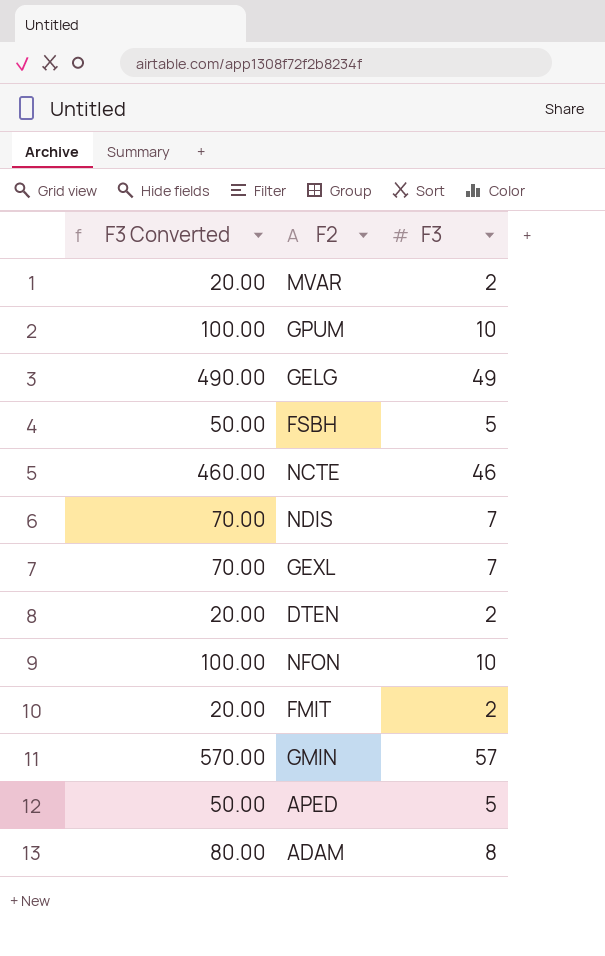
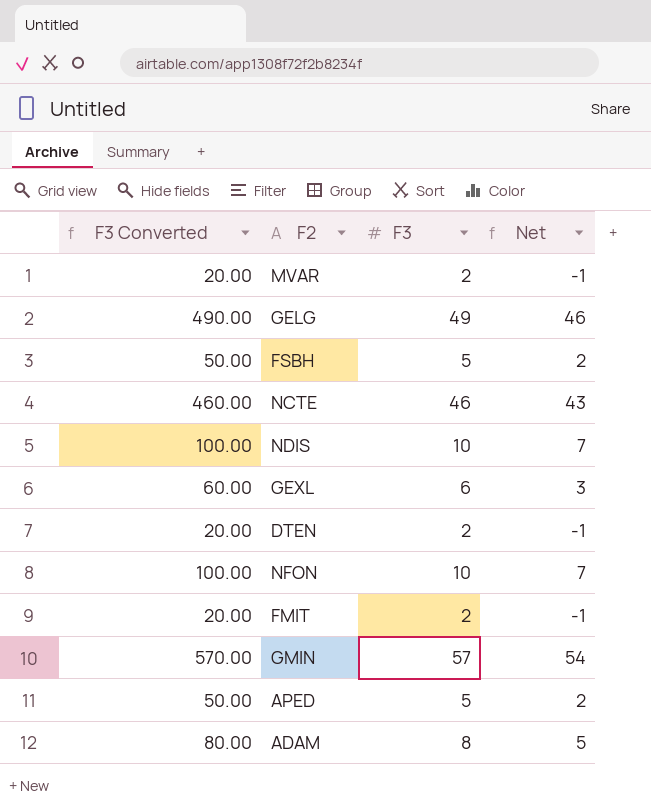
column Net | formula: none -> [F3] - 3
row GPUM: 100.00 | 10 -> none
NDIS | F3 Converted: 70.00 -> 100.00
NDIS | F3: 7 -> 10
GEXL | F3 Converted: 70.00 -> 60.00
GEXL | F3: 7 -> 6

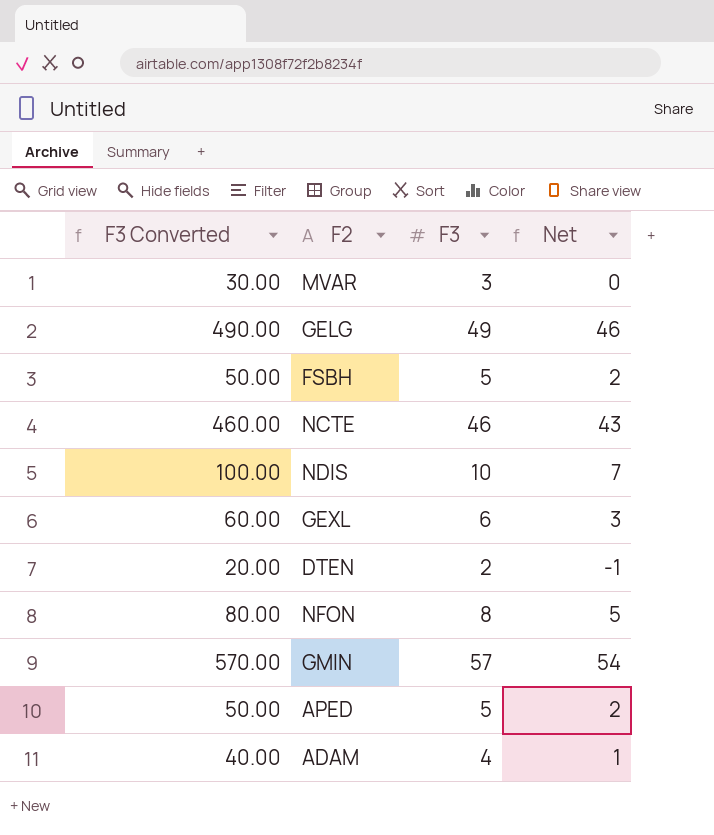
row FMIT: 20.00 | 2 | -1 -> none
MVAR | F3 Converted: 20.00 -> 30.00
MVAR | F3: 2 -> 3
MVAR | Net: -1 -> 0
NFON | F3 Converted: 100.00 -> 80.00
NFON | F3: 10 -> 8
NFON | Net: 7 -> 5
ADAM | F3 Converted: 80.00 -> 40.00
ADAM | F3: 8 -> 4
ADAM | Net: 5 -> 1

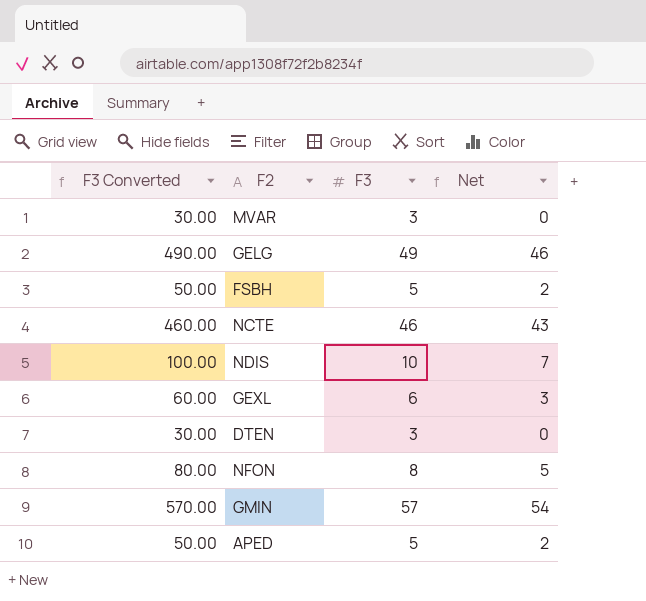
row ADAM: 40.00 | 4 | 1 -> none
DTEN | F3 Converted: 20.00 -> 30.00
DTEN | F3: 2 -> 3
DTEN | Net: -1 -> 0

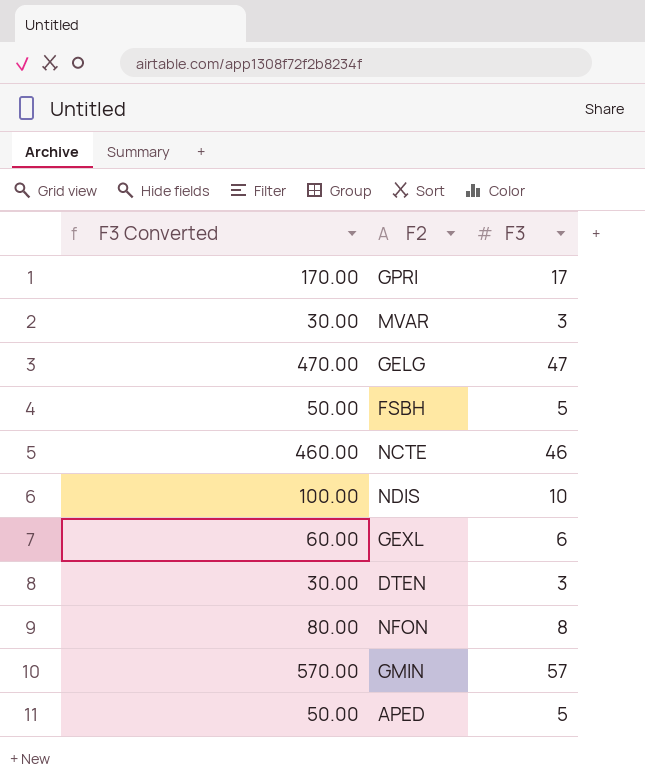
column Net | formula: [F3] - 3 -> none
row GPRI: none -> 170.00 | 17
GELG | F3 Converted: 490.00 -> 470.00
GELG | F3: 49 -> 47

